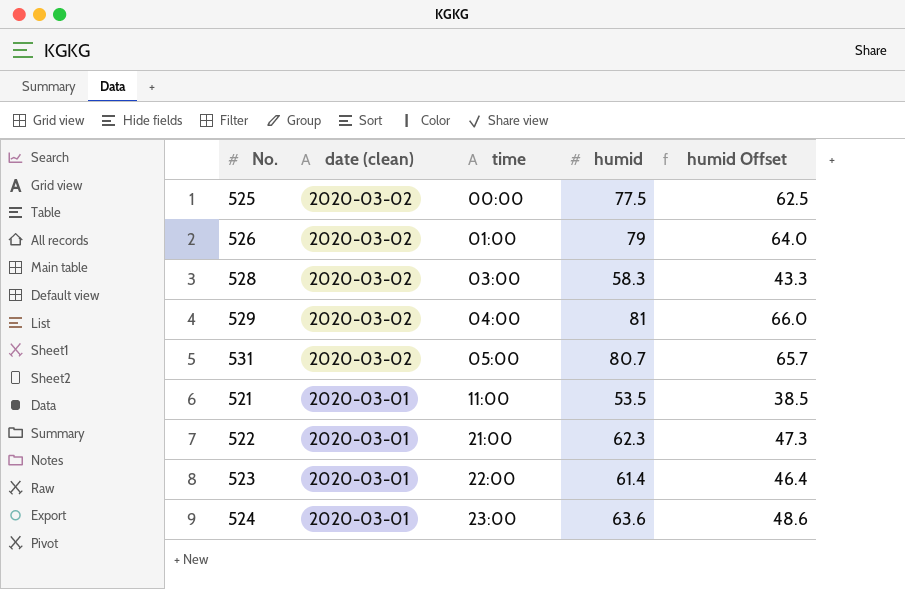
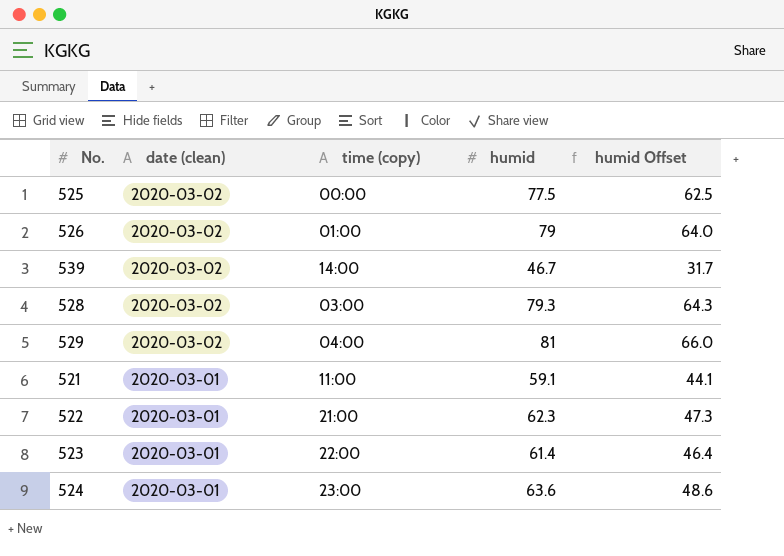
column name: time -> time (copy)
row 531: 2020-03-02 | 05:00 | 80.7 | 65.7 -> none
row 539: none -> 2020-03-02 | 14:00 | 46.7 | 31.7
528 | humid: 58.3 -> 79.3
528 | humid Offset: 43.3 -> 64.3
521 | humid: 53.5 -> 59.1
521 | humid Offset: 38.5 -> 44.1

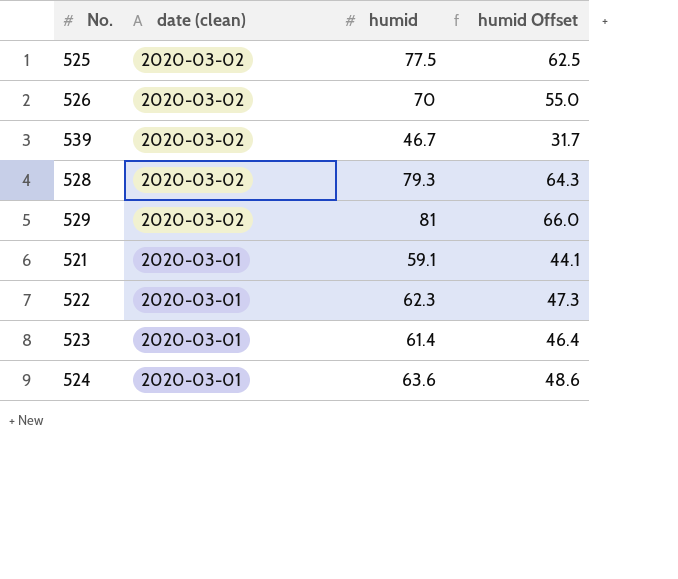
column time (copy) | position: 3 -> none
526 | humid: 79 -> 70
526 | humid Offset: 64.0 -> 55.0

